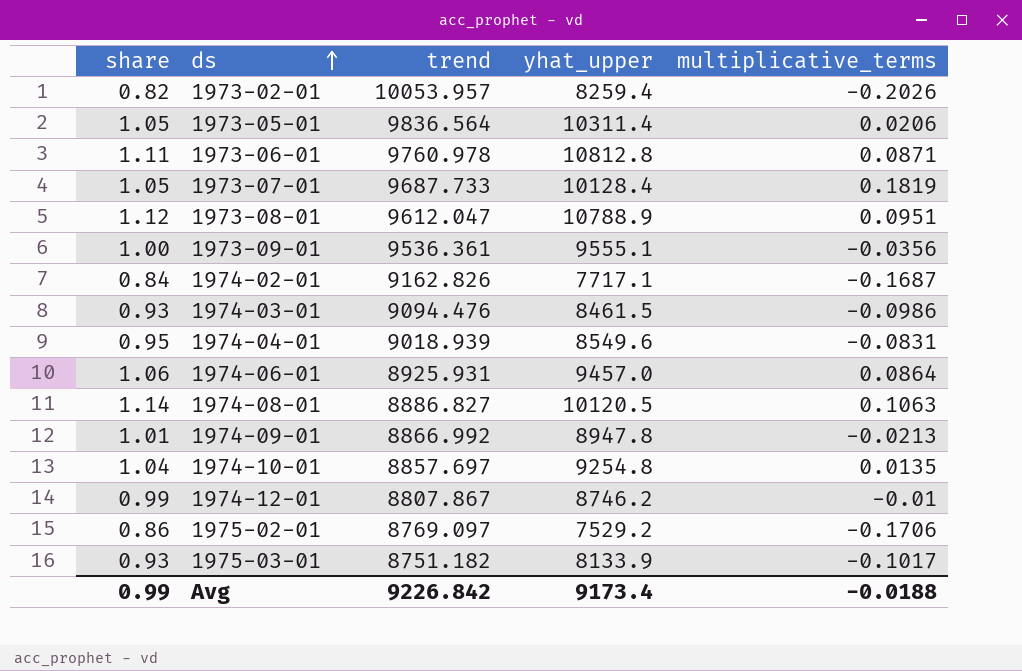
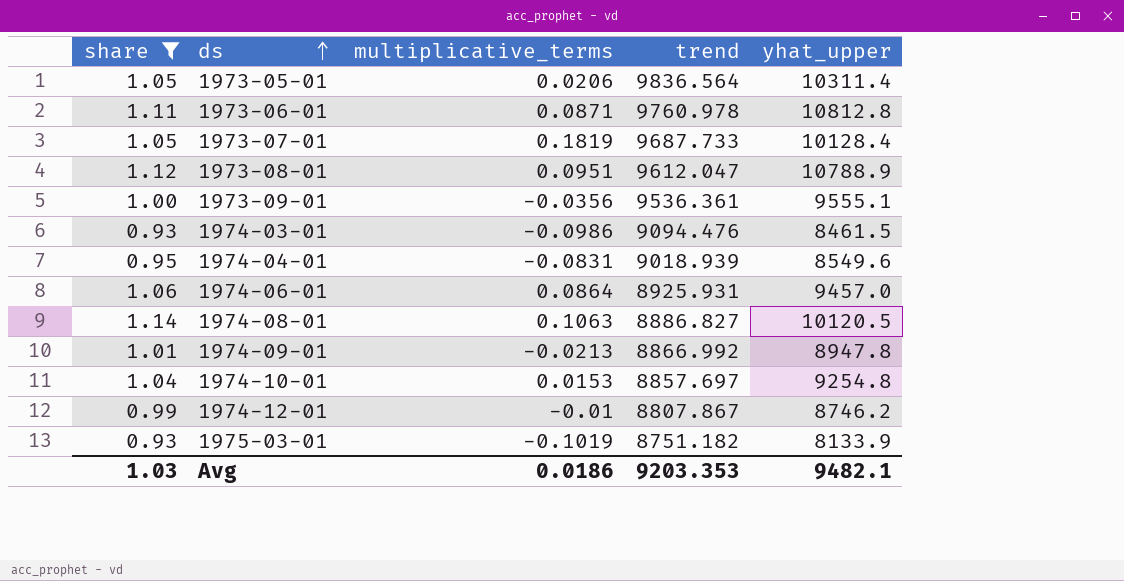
filter: none -> share >= 0.93
column multiplicative_terms | position: 5 -> 3
1974-10-01 | multiplicative_terms: 0.0135 -> 0.0153
1975-03-01 | multiplicative_terms: -0.1017 -> -0.1019
Avg | share: 0.99 -> 1.03
Avg | multiplicative_terms: -0.0188 -> 0.0186
Avg | trend: 9226.842 -> 9203.353
Avg | yhat_upper: 9173.4 -> 9482.1

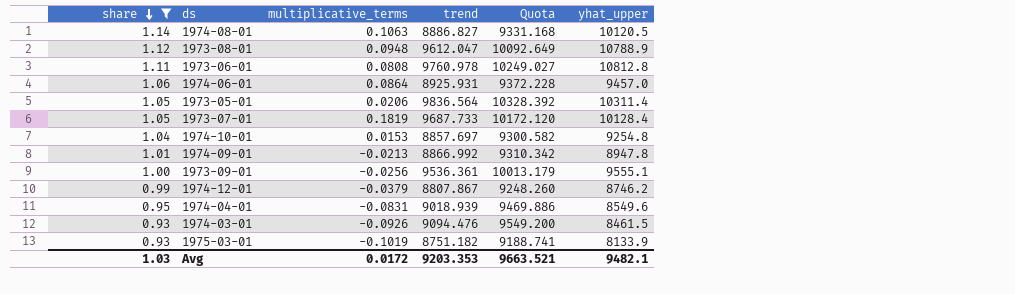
row order: ds ascending -> share descending
column Quota | formula: none -> [trend] * 1.05
1973-08-01 | multiplicative_terms: 0.0951 -> 0.0948
1973-06-01 | multiplicative_terms: 0.0871 -> 0.0808
1973-09-01 | multiplicative_terms: -0.0356 -> -0.0256
1974-12-01 | multiplicative_terms: -0.01 -> -0.0379
1974-03-01 | multiplicative_terms: -0.0986 -> -0.0926
Avg | multiplicative_terms: 0.0186 -> 0.0172

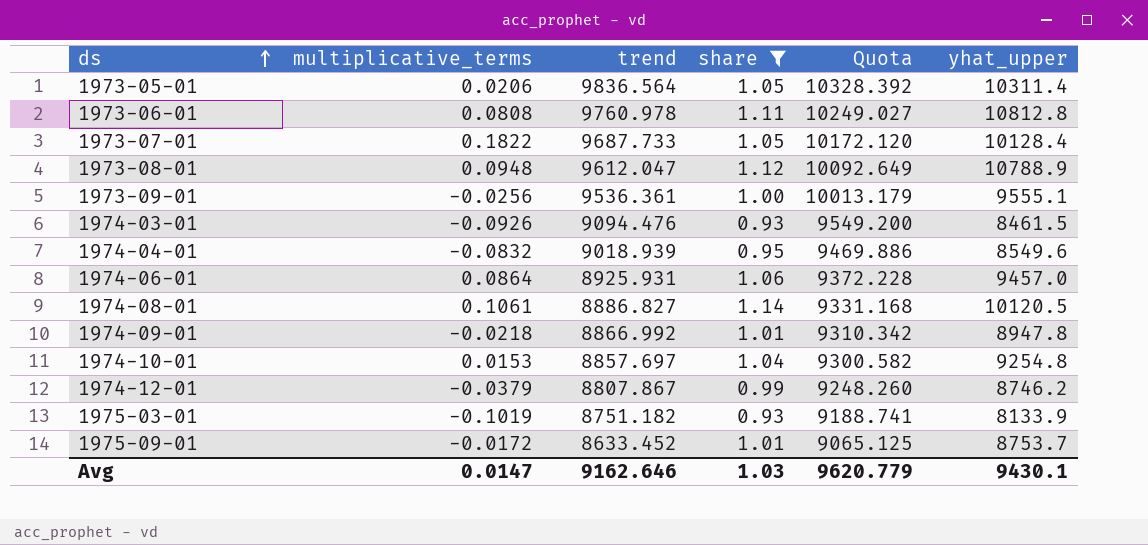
row order: share descending -> ds ascending
column share | position: 1 -> 4
1973-07-01 | multiplicative_terms: 0.1819 -> 0.1822
1974-04-01 | multiplicative_terms: -0.0831 -> -0.0832
1974-08-01 | multiplicative_terms: 0.1063 -> 0.1061
1974-09-01 | multiplicative_terms: -0.0213 -> -0.0218
row 1975-09-01: none -> -0.0172 | 8633.452 | 1.01 | 9065.125 | 8753.7
Avg | multiplicative_terms: 0.0172 -> 0.0147
Avg | trend: 9203.353 -> 9162.646
Avg | Quota: 9663.521 -> 9620.779
Avg | yhat_upper: 9482.1 -> 9430.1

